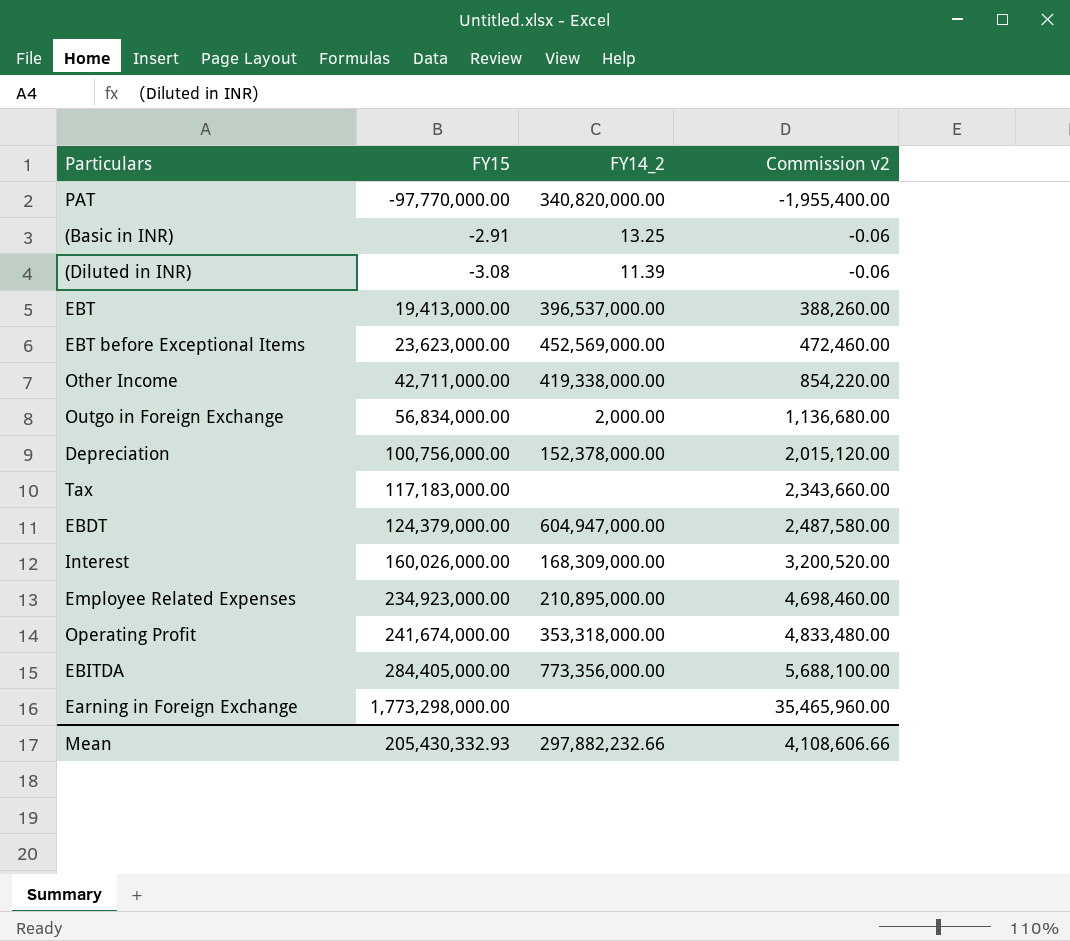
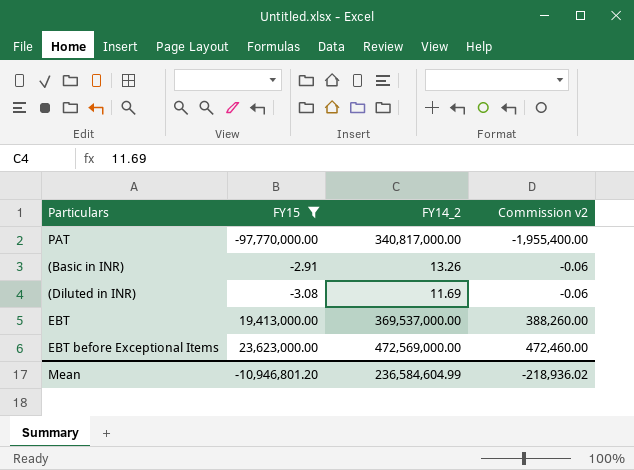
filter: none -> FY15 <= 23,623,000.00
PAT | FY14_2: 340,820,000.00 -> 340,817,000.00
(Basic in INR) | FY14_2: 13.25 -> 13.26
(Diluted in INR) | FY14_2: 11.39 -> 11.69
EBT | FY14_2: 396,537,000.00 -> 369,537,000.00
EBT before Exceptional Items | FY14_2: 452,569,000.00 -> 472,569,000.00
Mean | FY15: 205,430,332.93 -> -10,946,801.20
Mean | FY14_2: 297,882,232.66 -> 236,584,604.99
Mean | Commission v2: 4,108,606.66 -> -218,936.02

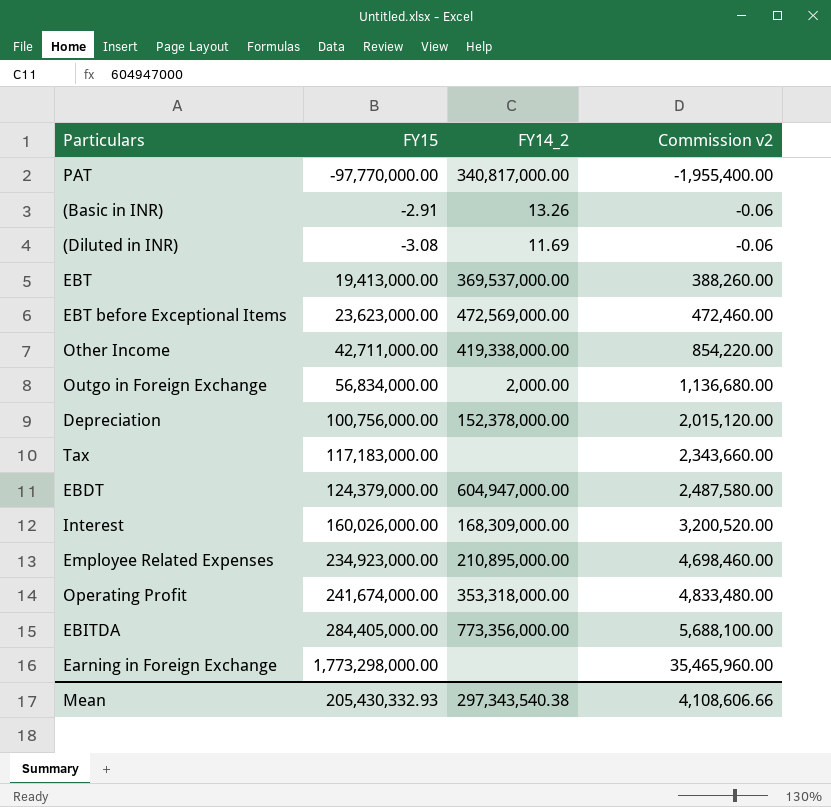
filter: FY15 <= 23,623,000.00 -> none
Mean | FY15: -10,946,801.20 -> 205,430,332.93
Mean | FY14_2: 236,584,604.99 -> 297,343,540.38
Mean | Commission v2: -218,936.02 -> 4,108,606.66

